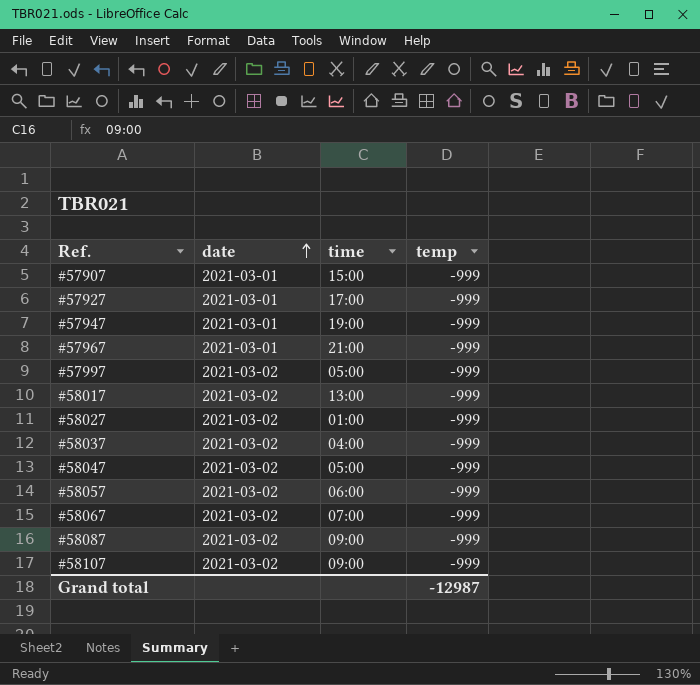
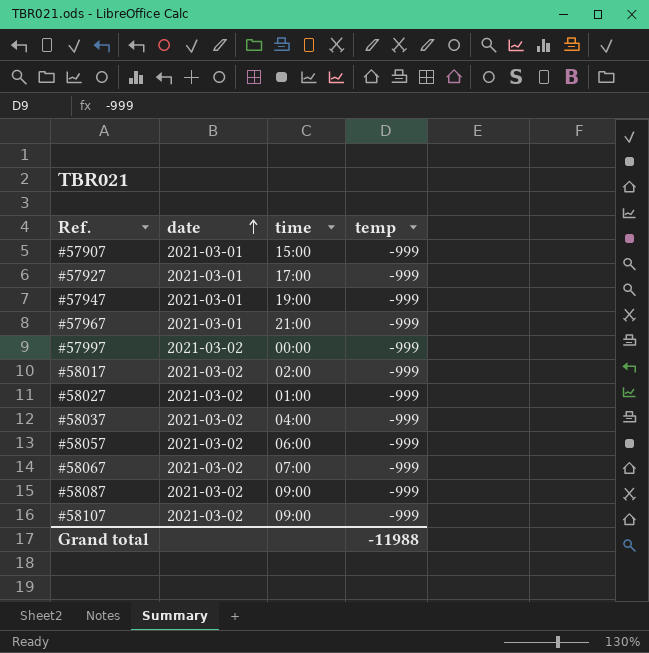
row #58047: 2021-03-02 | 05:00 | -999 -> none
#57997 | time: 05:00 -> 00:00
#58017 | time: 13:00 -> 02:00
Grand total | temp: -12987 -> -11988

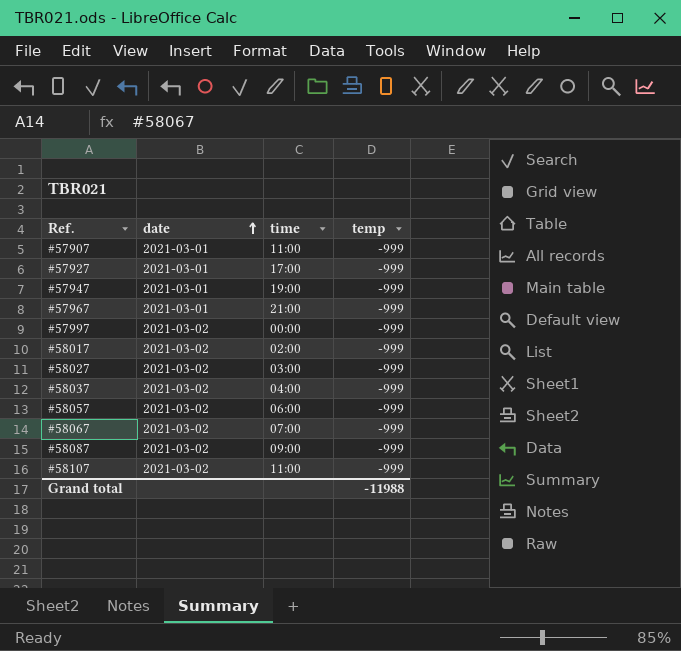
#57907 | time: 15:00 -> 11:00
#58027 | time: 01:00 -> 03:00
#58107 | time: 09:00 -> 11:00

